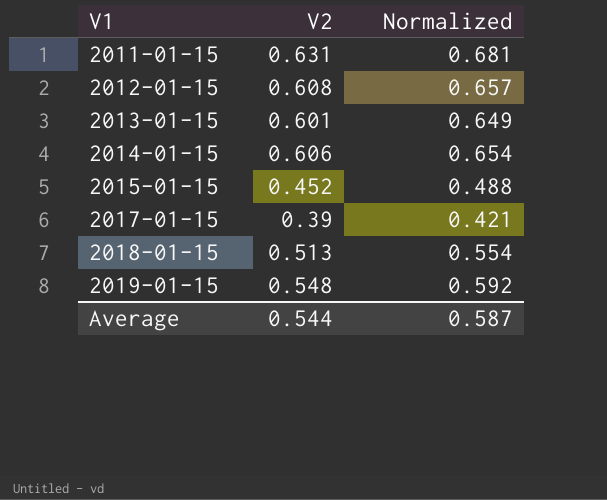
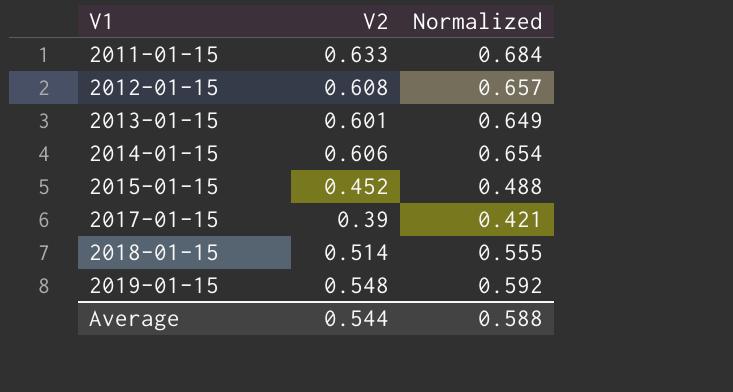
2011-01-15 | V2: 0.631 -> 0.633
2011-01-15 | Normalized: 0.681 -> 0.684
2018-01-15 | V2: 0.513 -> 0.514
2018-01-15 | Normalized: 0.554 -> 0.555
Average | Normalized: 0.587 -> 0.588

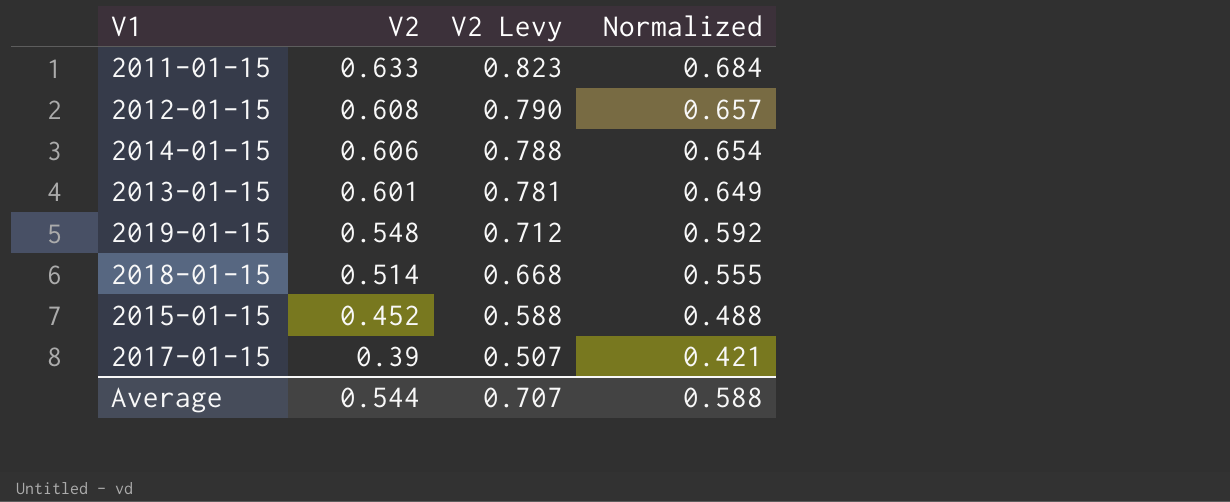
row order: V1 ascending -> V2 descending
column V2 Levy | formula: none -> [V2] * 1.3

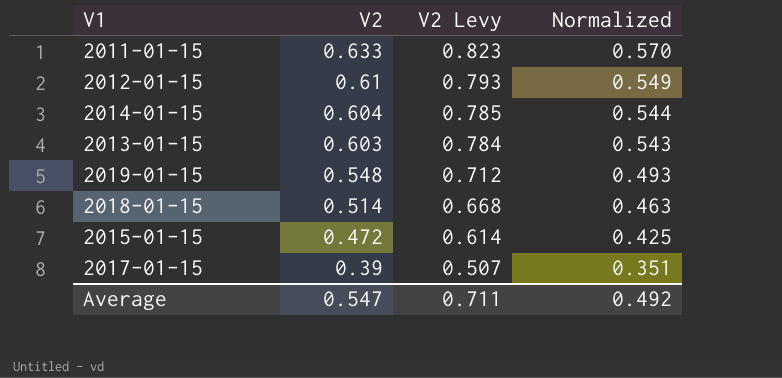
column Normalized | formula: [V2] * 1.08 -> [V2] * 0.9
2012-01-15 | V2: 0.608 -> 0.61
2012-01-15 | V2 Levy: 0.790 -> 0.793
2014-01-15 | V2: 0.606 -> 0.604
2014-01-15 | V2 Levy: 0.788 -> 0.785
2013-01-15 | V2: 0.601 -> 0.603
2013-01-15 | V2 Levy: 0.781 -> 0.784
2015-01-15 | V2: 0.452 -> 0.472
2015-01-15 | V2 Levy: 0.588 -> 0.614
Average | V2: 0.544 -> 0.547
Average | V2 Levy: 0.707 -> 0.711
Average | Normalized: 0.588 -> 0.492

